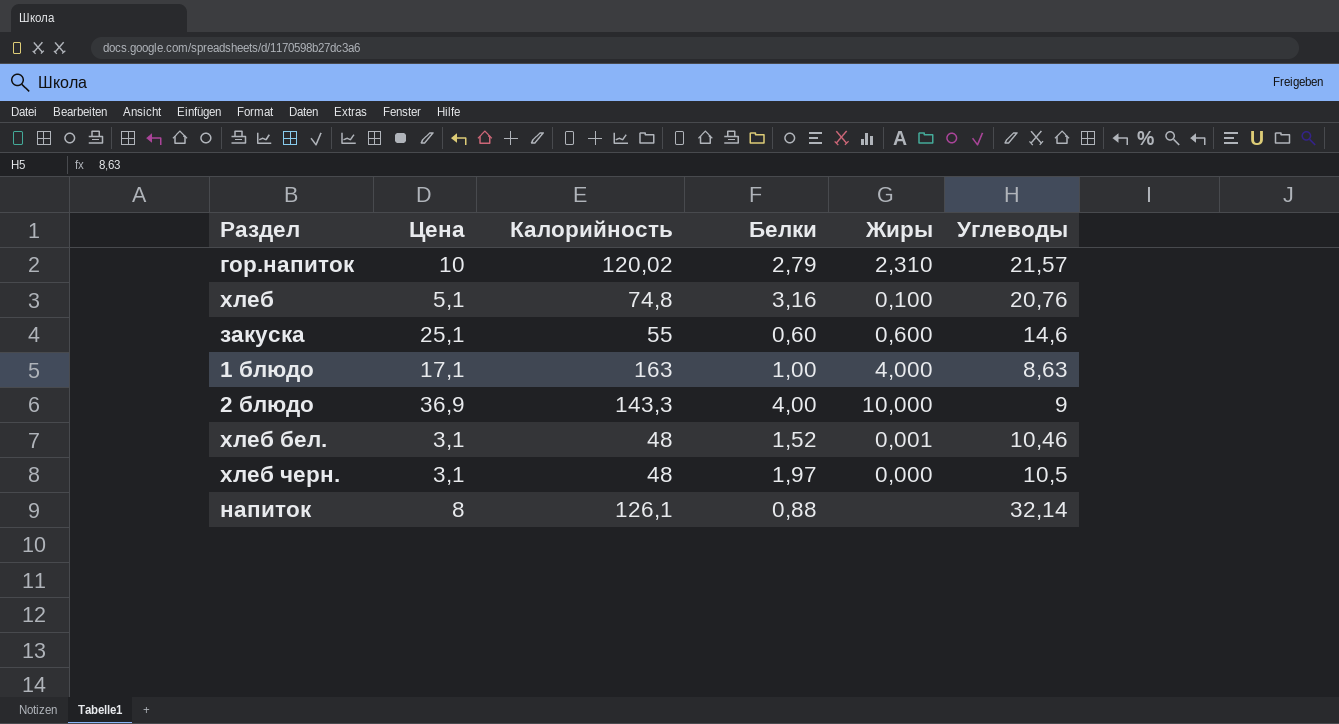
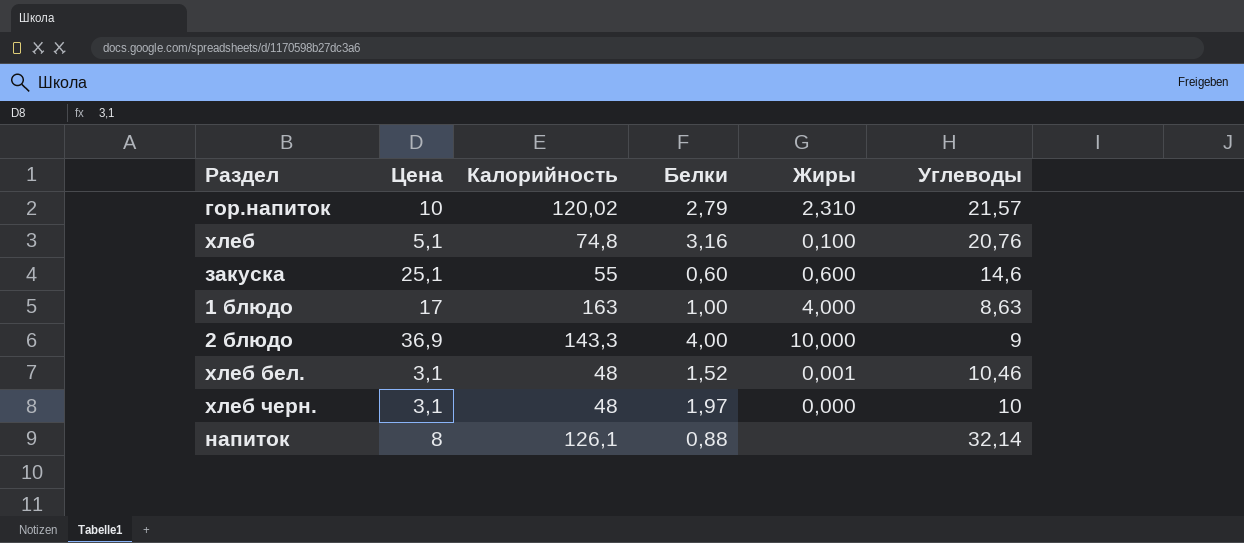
1 блюдо | Цена: 17,1 -> 17
хлеб черн. | Углеводы: 10,5 -> 10

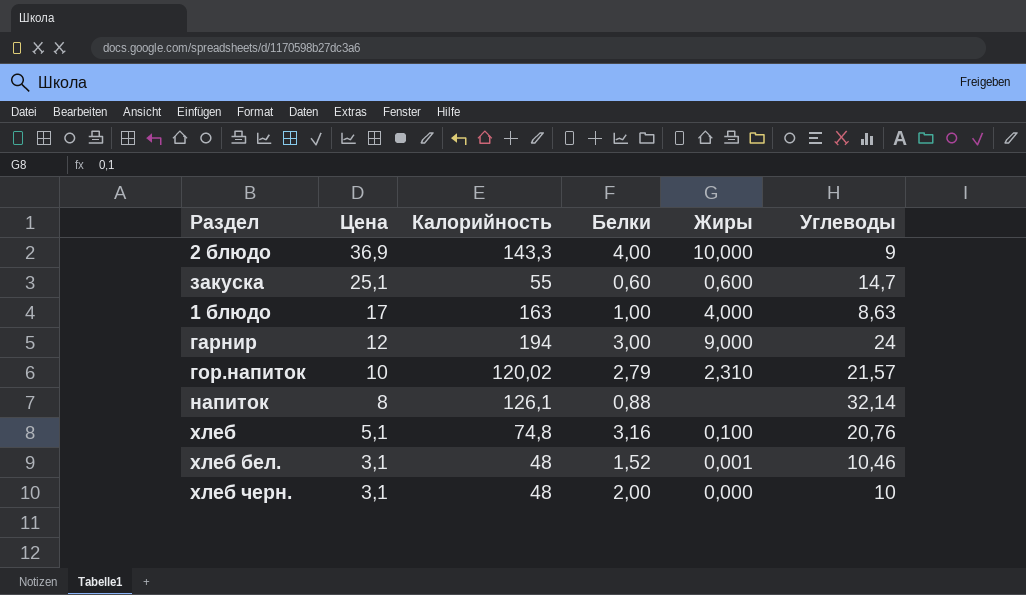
row order: none -> Цена descending
закуска | Углеводы: 14,6 -> 14,7
row гарнир: none -> 12 | 194 | 3,00 | 9,000 | 24
хлеб черн. | Белки: 1,97 -> 2,00

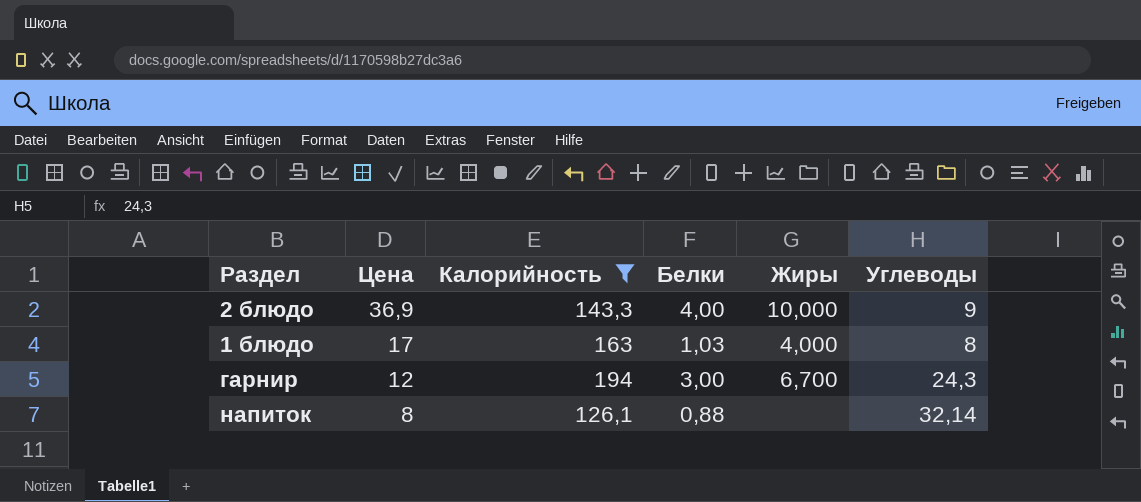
filter: none -> Калорийность >= 126,1
1 блюдо | Белки: 1,00 -> 1,03
1 блюдо | Углеводы: 8,63 -> 8
гарнир | Жиры: 9,000 -> 6,700
гарнир | Углеводы: 24 -> 24,3

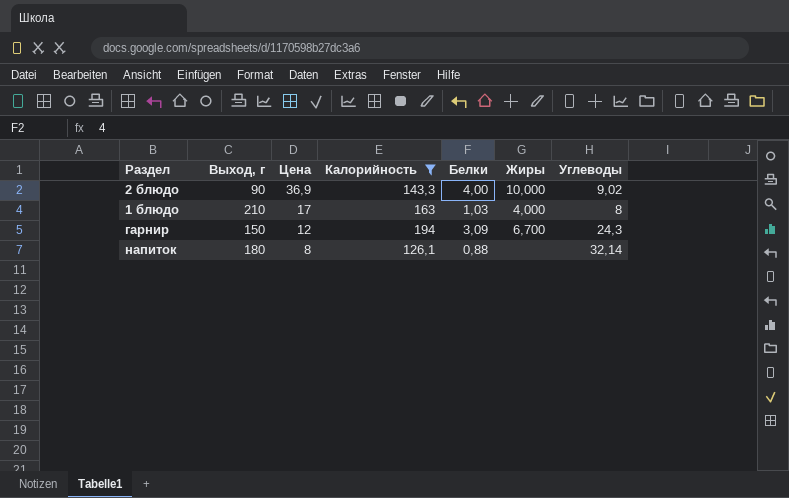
column Выход, г | position: none -> 2
2 блюдо | Углеводы: 9 -> 9,02
гарнир | Белки: 3,00 -> 3,09

